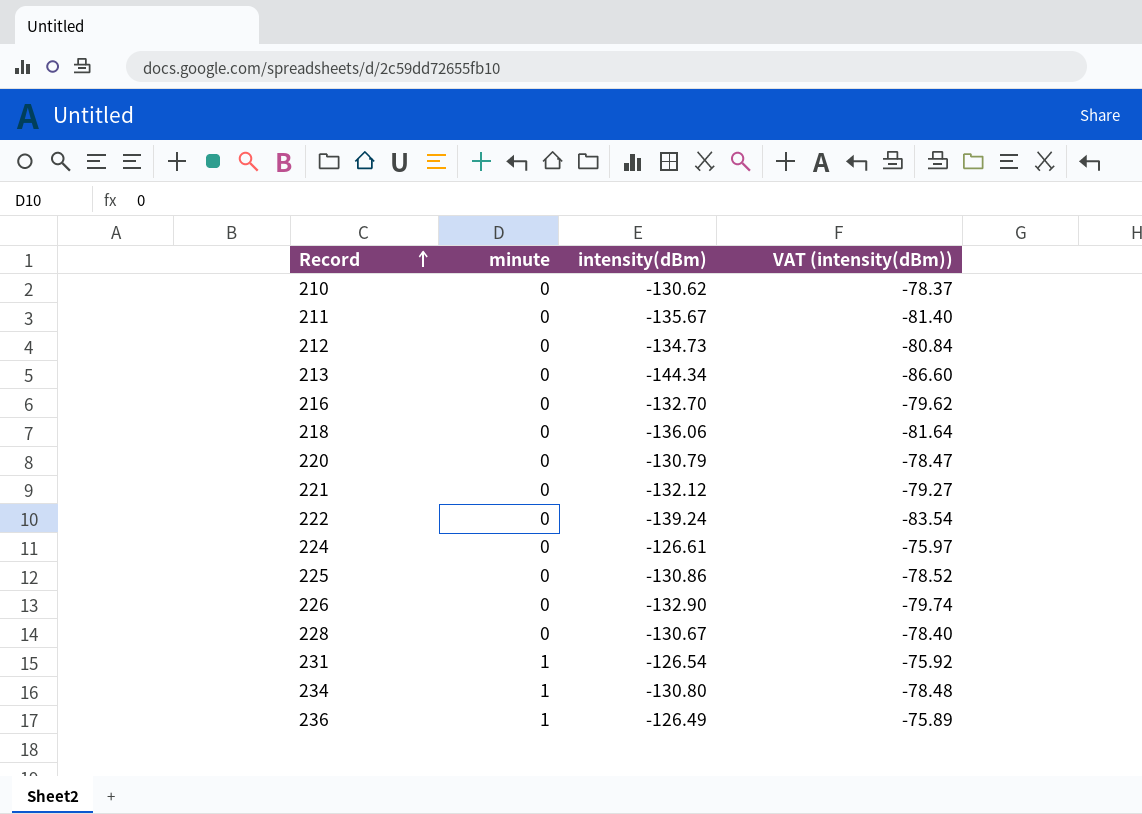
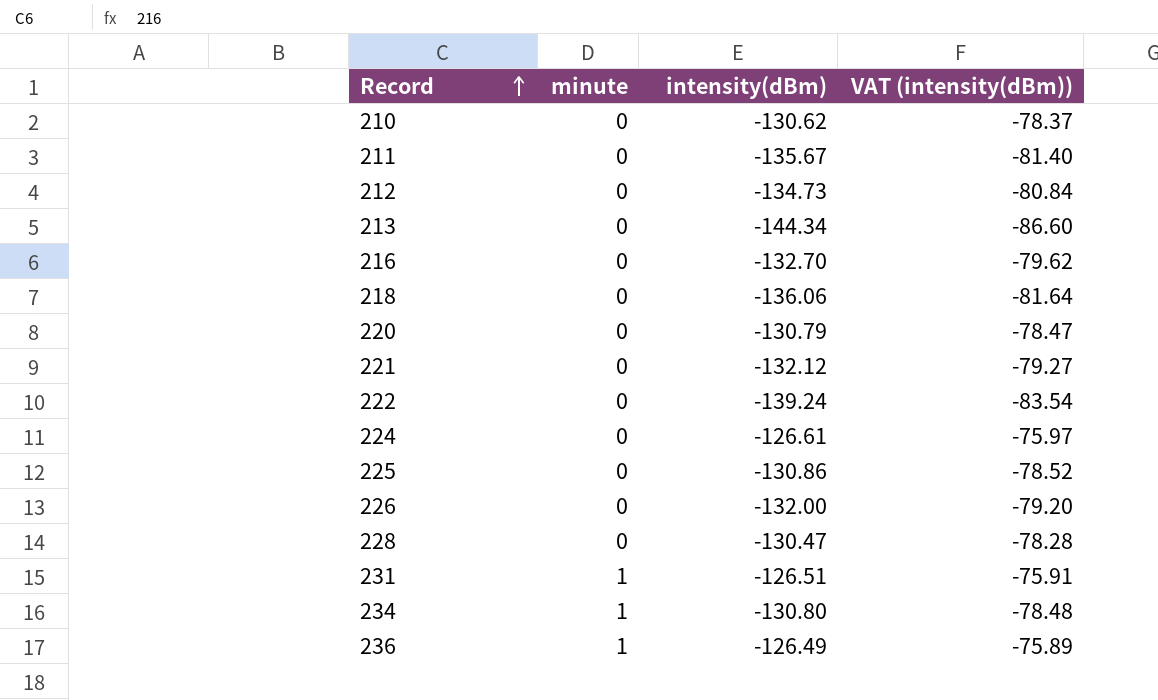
226 | intensity(dBm): -132.90 -> -132.00
226 | VAT (intensity(dBm)): -79.74 -> -79.20
228 | intensity(dBm): -130.67 -> -130.47
228 | VAT (intensity(dBm)): -78.40 -> -78.28
231 | intensity(dBm): -126.54 -> -126.51
231 | VAT (intensity(dBm)): -75.92 -> -75.91

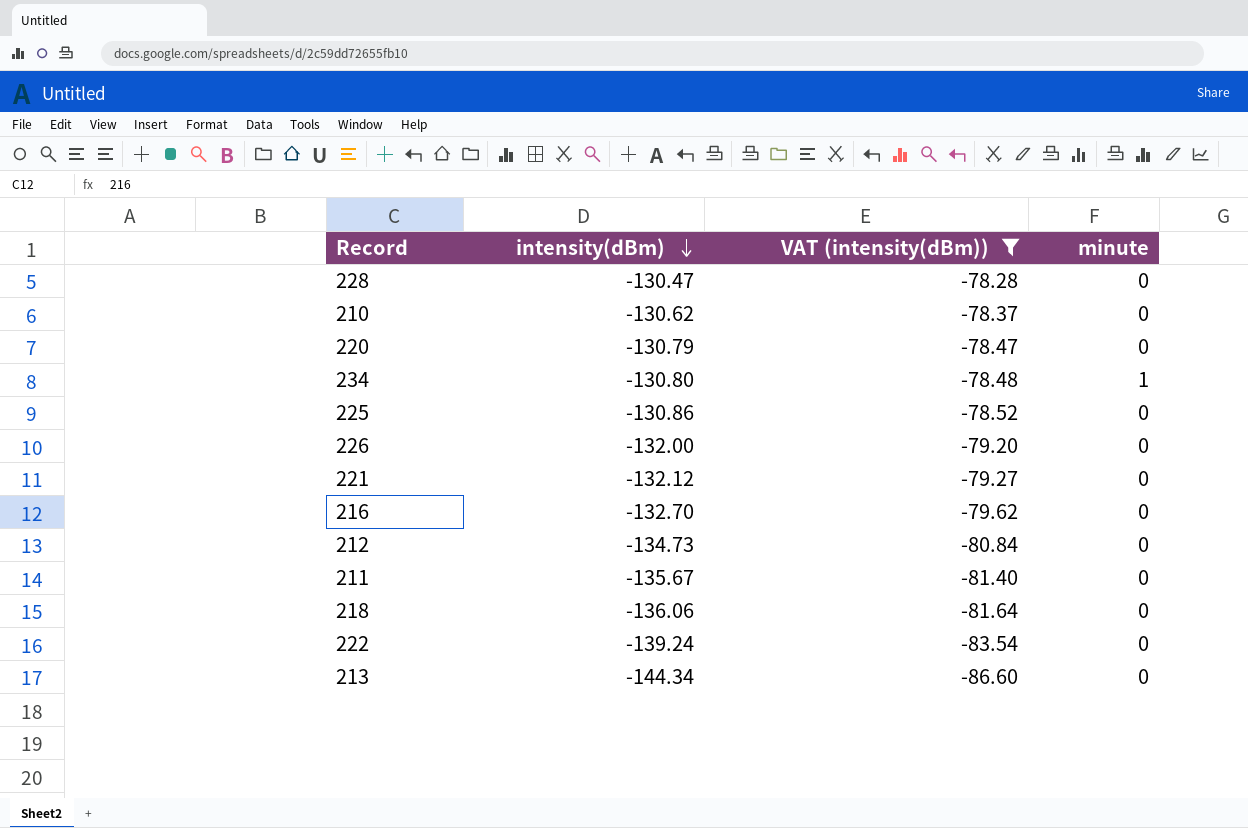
filter: none -> VAT (intensity(dBm)) <= -78.28
row order: Record ascending -> intensity(dBm) descending
column minute | position: 2 -> 4

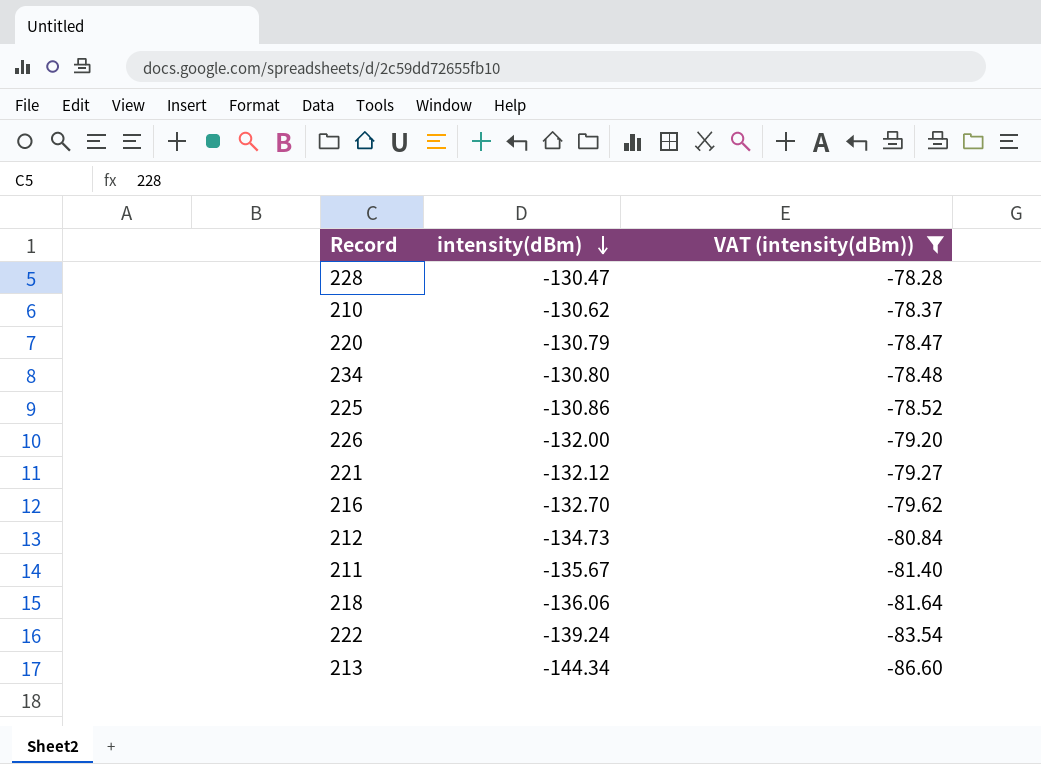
column minute | position: 4 -> none

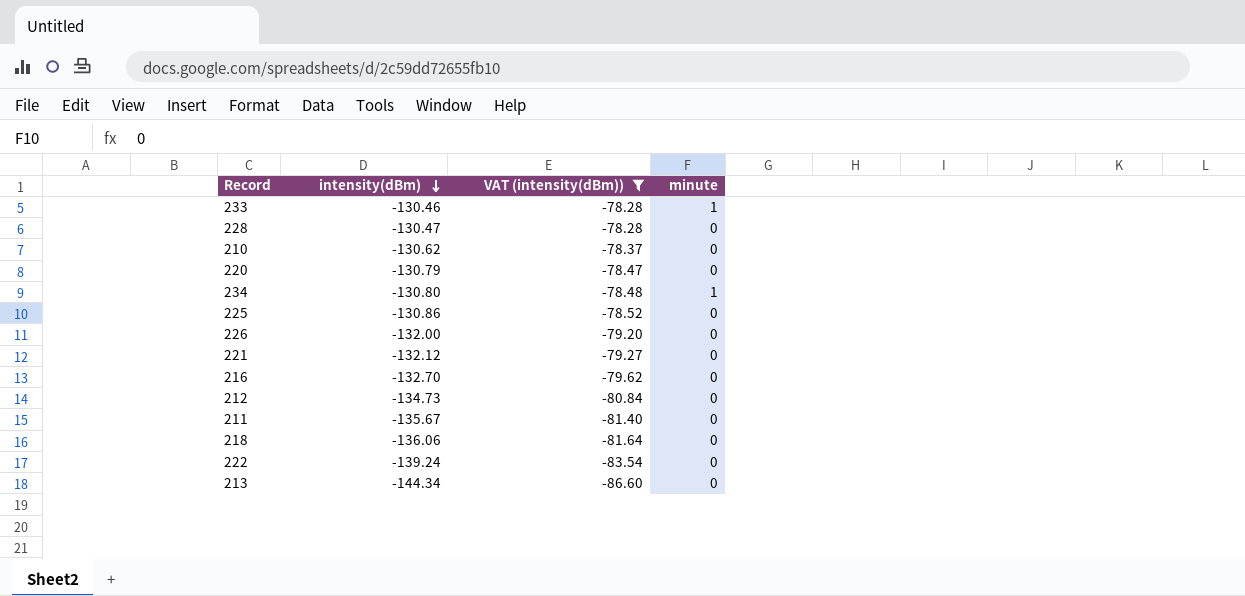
column minute | position: none -> 4
row 233: none -> -130.46 | -78.28 | 1

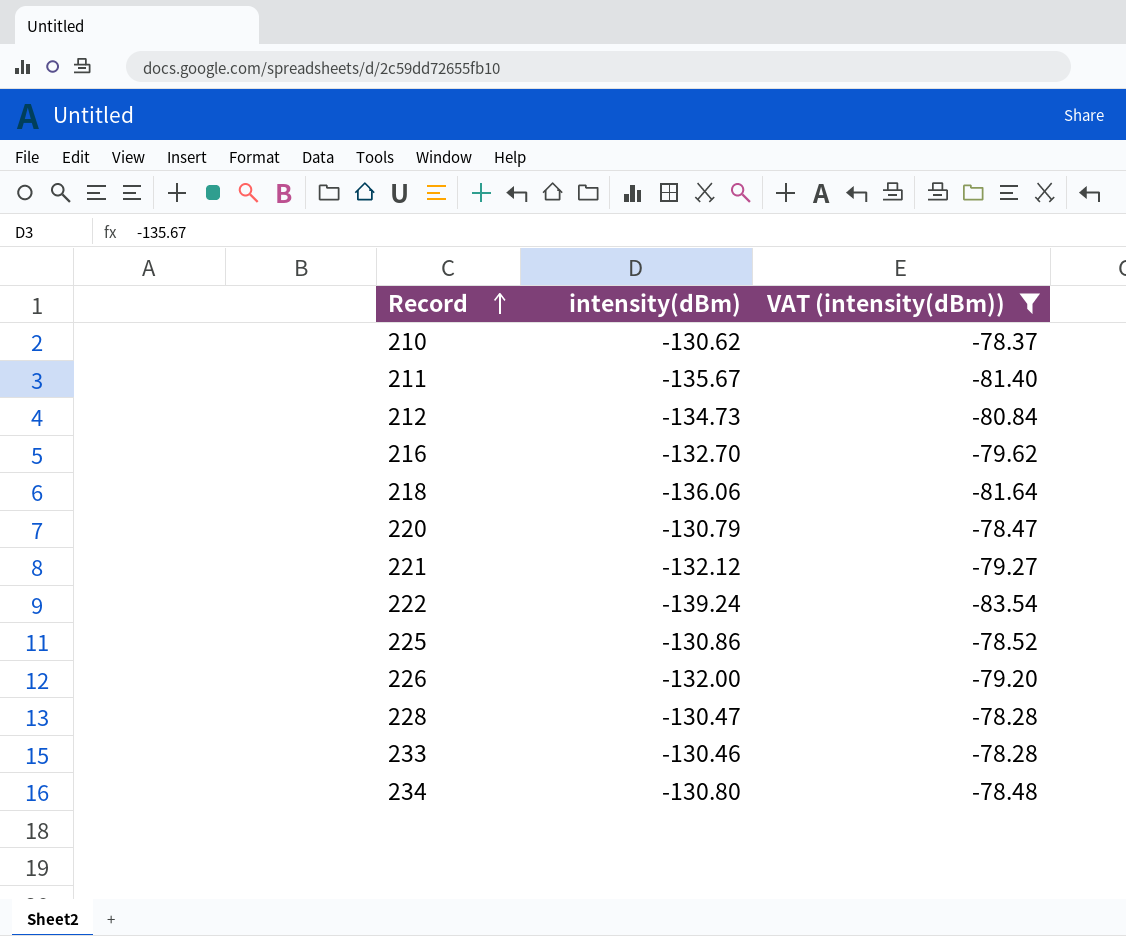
row order: intensity(dBm) descending -> Record ascending
column minute | position: 4 -> none
row 213: -144.34 | -86.60 | 0 -> none

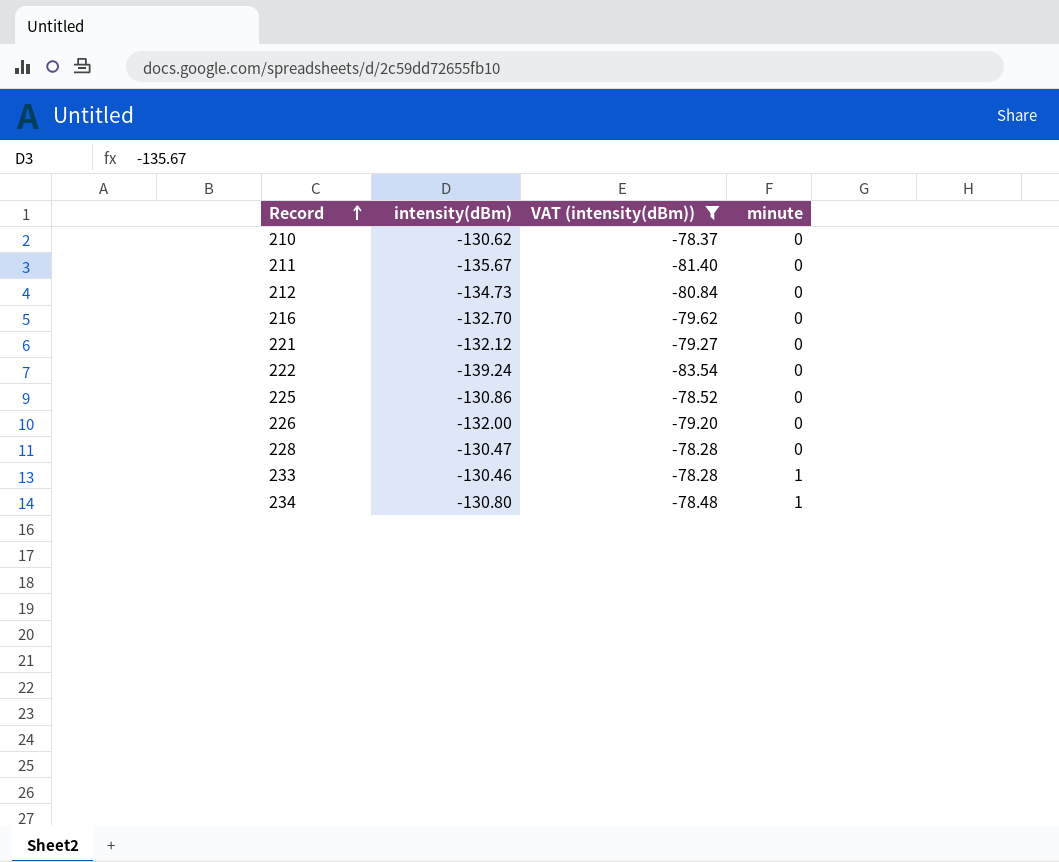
column minute | position: none -> 4
row 218: -136.06 | -81.64 -> none
row 220: -130.79 | -78.47 -> none

